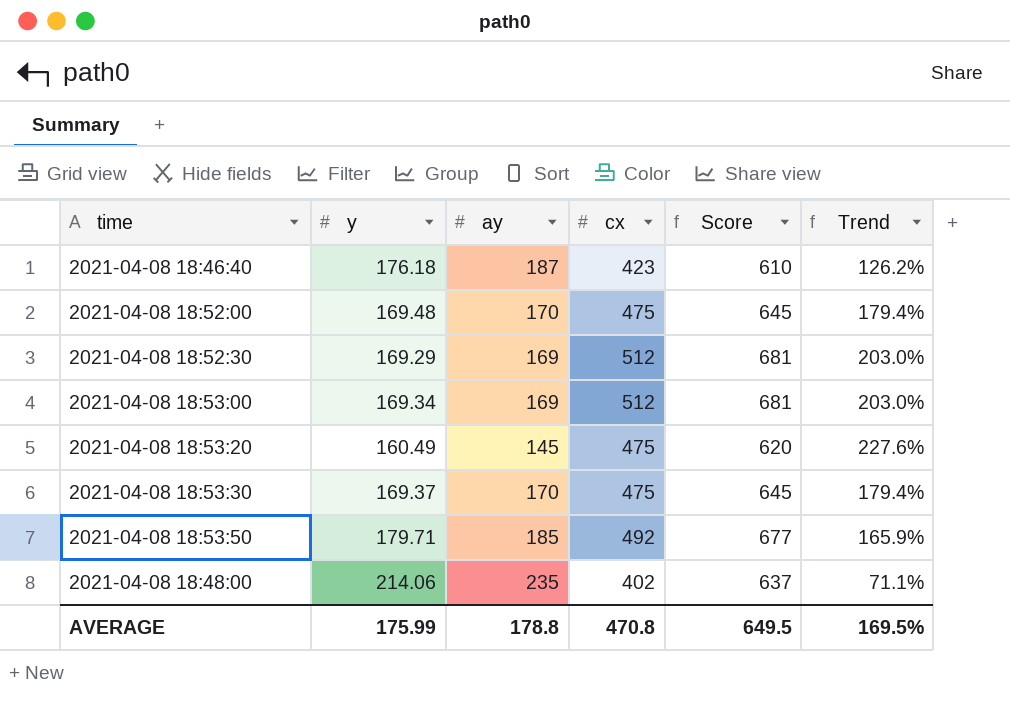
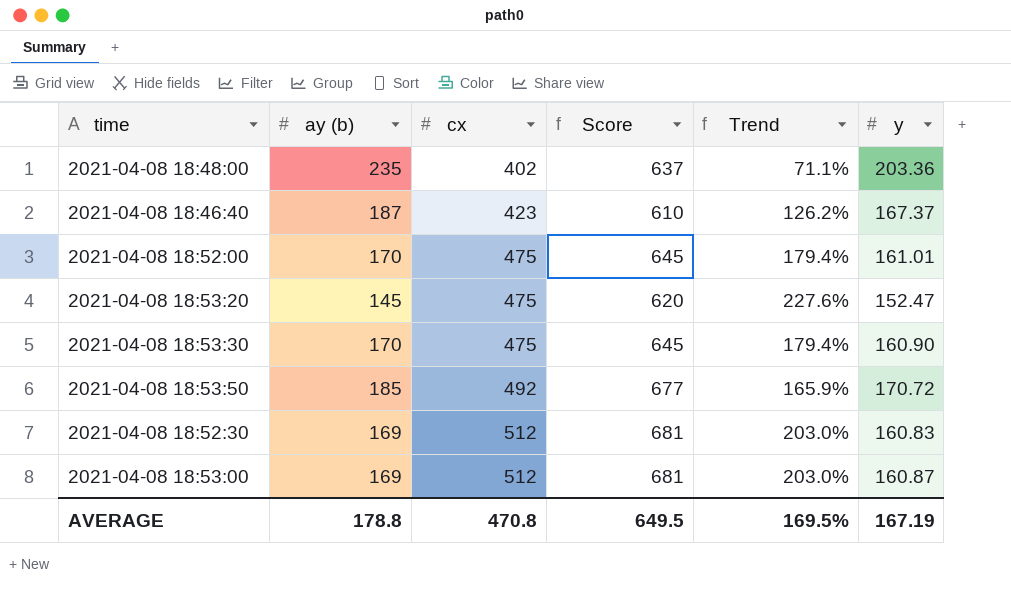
row order: none -> cx ascending
column name: ay -> ay (b)
column y | position: 2 -> 6
2021-04-08 18:48:00 | y: 214.06 -> 203.36
2021-04-08 18:46:40 | y: 176.18 -> 167.37
2021-04-08 18:52:00 | y: 169.48 -> 161.01
2021-04-08 18:53:20 | y: 160.49 -> 152.47
2021-04-08 18:53:30 | y: 169.37 -> 160.90
2021-04-08 18:53:50 | y: 179.71 -> 170.72
2021-04-08 18:52:30 | y: 169.29 -> 160.83
2021-04-08 18:53:00 | y: 169.34 -> 160.87
AVERAGE | y: 175.99 -> 167.19

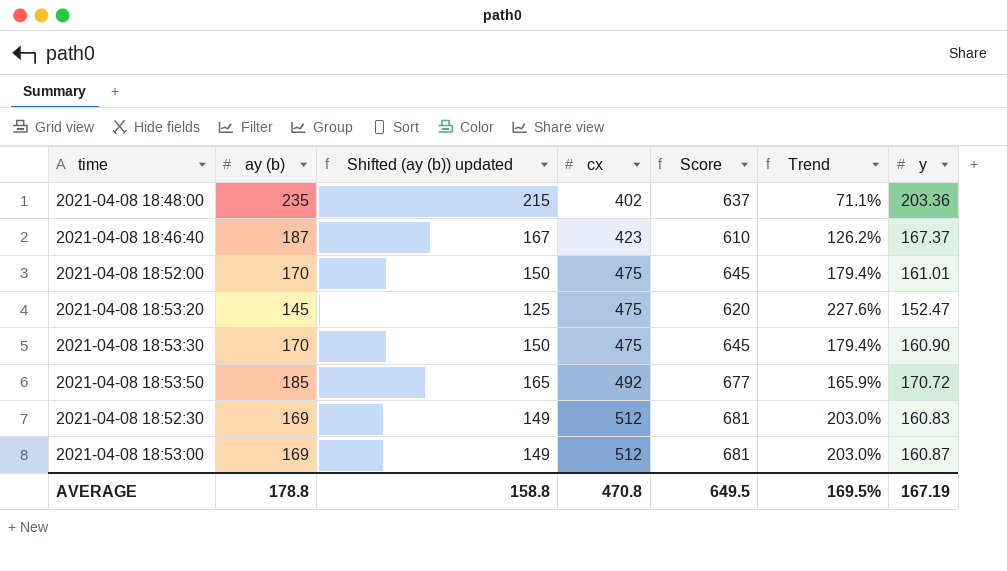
column Shifted (ay (b)) updated | formula: none -> [ay (b)] - 20

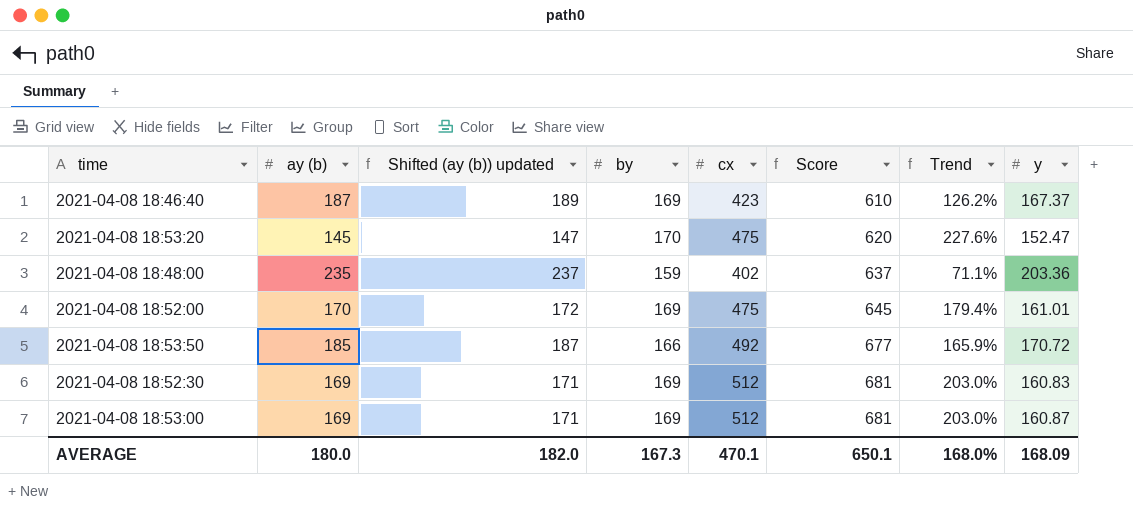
row order: cx ascending -> Score ascending
column Shifted (ay (b)) updated | formula: [ay (b)] - 20 -> [ay (b)] + 2
column by | position: none -> 4
row 2021-04-08 18:53:30: 170 | 150 | 475 | 645 | 179.4% | 160.90 -> none
AVERAGE | ay (b): 178.8 -> 180.0
AVERAGE | Shifted (ay (b)) updated: 158.8 -> 182.0
AVERAGE | cx: 470.8 -> 470.1
AVERAGE | Score: 649.5 -> 650.1
AVERAGE | Trend: 169.5% -> 168.0%
AVERAGE | y: 167.19 -> 168.09

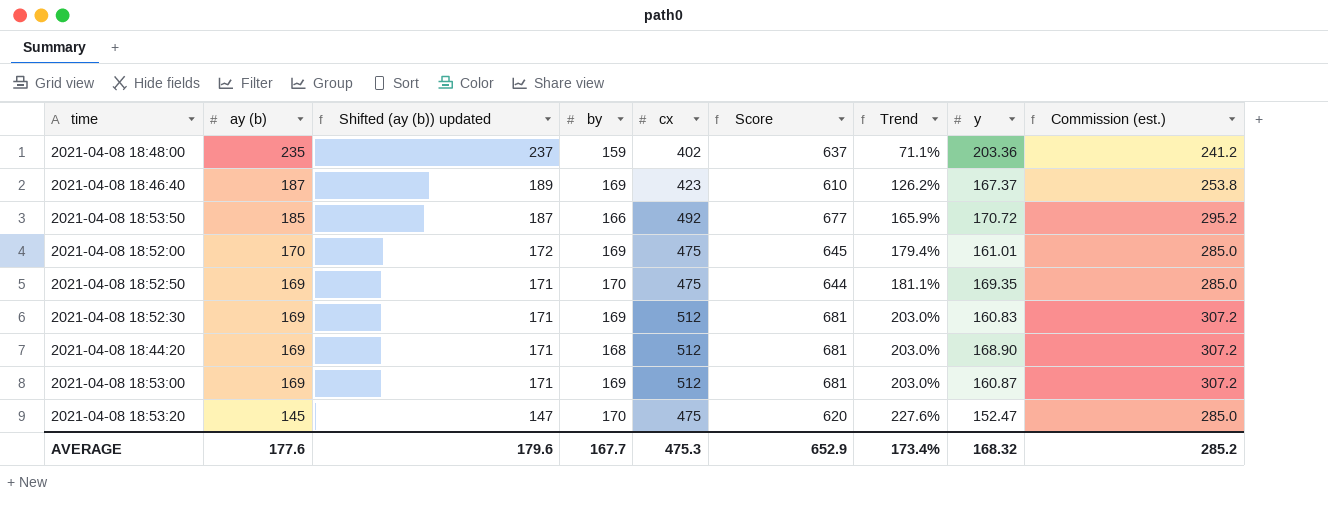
row order: Score ascending -> ay (b) descending
column Commission (est.) | formula: none -> [cx] * 0.6
row 2021-04-08 18:52:50: none -> 169 | 171 | 170 | 475 | 644 | 181.1% | 169.35 | 285.0
row 2021-04-08 18:44:20: none -> 169 | 171 | 168 | 512 | 681 | 203.0% | 168.90 | 307.2
AVERAGE | ay (b): 180.0 -> 177.6
AVERAGE | Shifted (ay (b)) updated: 182.0 -> 179.6
AVERAGE | by: 167.3 -> 167.7
AVERAGE | cx: 470.1 -> 475.3
AVERAGE | Score: 650.1 -> 652.9
AVERAGE | Trend: 168.0% -> 173.4%
AVERAGE | y: 168.09 -> 168.32

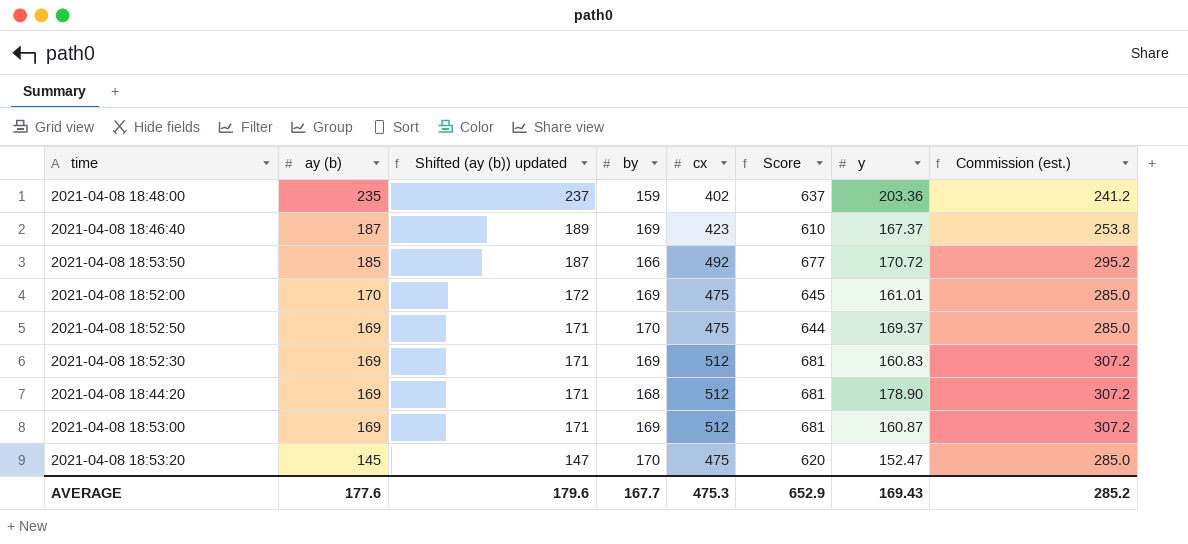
column Trend | formula: ([cx] - [ay (b)]) / [ay (b)] -> none
2021-04-08 18:52:50 | y: 169.35 -> 169.37
2021-04-08 18:44:20 | y: 168.90 -> 178.90
AVERAGE | y: 168.32 -> 169.43

